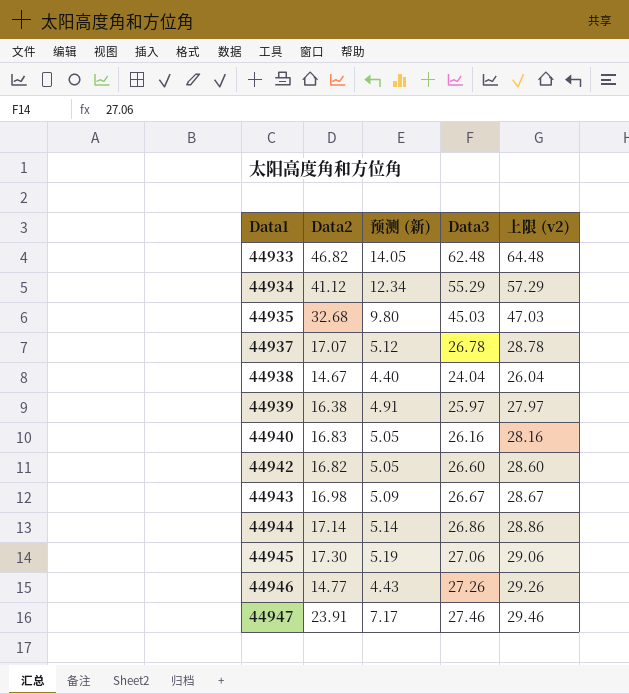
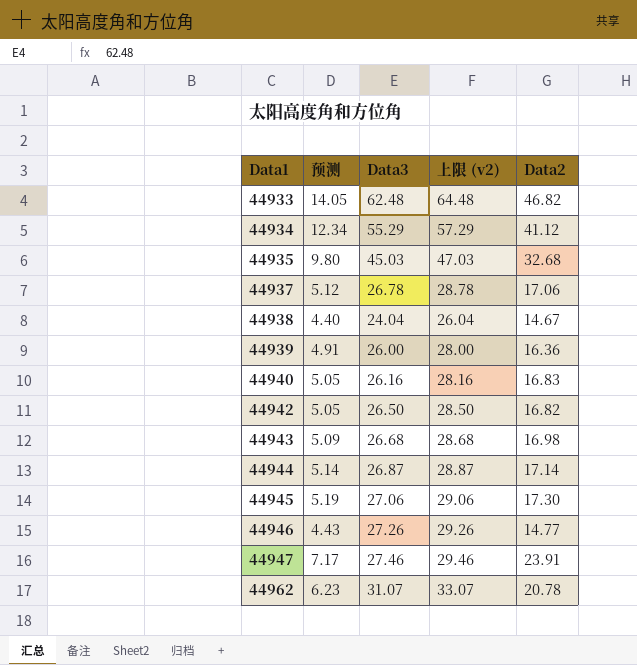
column name: 预测 (新) -> 预测
column Data2 | position: 2 -> 5
44937 | Data2: 17.07 -> 17.06
44939 | Data3: 25.97 -> 26.00
44939 | 上限 (v2): 27.97 -> 28.00
44939 | Data2: 16.38 -> 16.36
44942 | Data3: 26.60 -> 26.50
44942 | 上限 (v2): 28.60 -> 28.50
44943 | Data3: 26.67 -> 26.68
44943 | 上限 (v2): 28.67 -> 28.68
44944 | Data3: 26.86 -> 26.87
44944 | 上限 (v2): 28.86 -> 28.87
row 44962: none -> 6.23 | 31.07 | 33.07 | 20.78

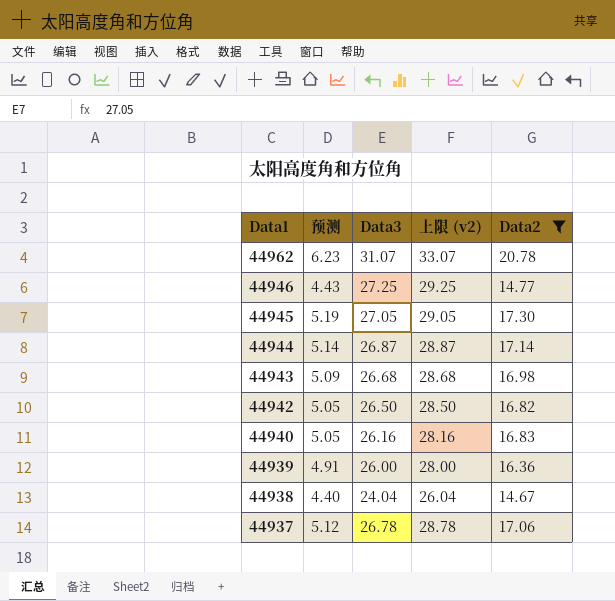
filter: none -> Data2 <= 20.78
row order: Data1 ascending -> Data1 descending
44946 | Data3: 27.26 -> 27.25
44946 | 上限 (v2): 29.26 -> 29.25
44945 | Data3: 27.06 -> 27.05
44945 | 上限 (v2): 29.06 -> 29.05

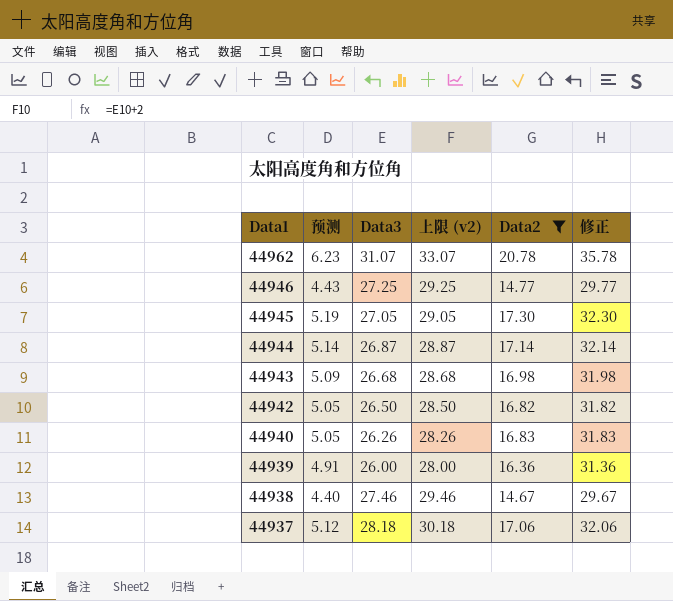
column 修正 | formula: none -> [Data2] + 15
44940 | Data3: 26.16 -> 26.26
44940 | 上限 (v2): 28.16 -> 28.26
44938 | Data3: 24.04 -> 27.46
44938 | 上限 (v2): 26.04 -> 29.46
44937 | Data3: 26.78 -> 28.18
44937 | 上限 (v2): 28.78 -> 30.18

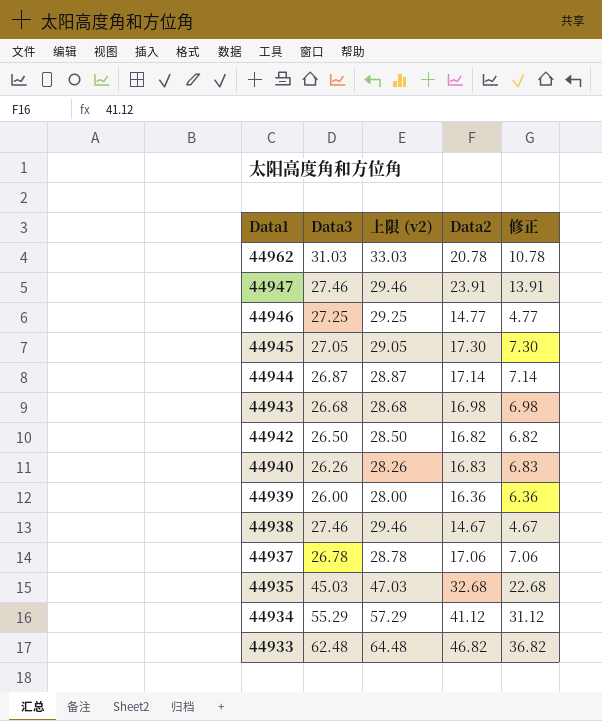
filter: Data2 <= 20.78 -> none
column 预测 | formula: [Data2] * 0.3 -> none
column 修正 | formula: [Data2] + 15 -> [Data2] - 10
44962 | Data3: 31.07 -> 31.03
44962 | 上限 (v2): 33.07 -> 33.03
44937 | Data3: 28.18 -> 26.78
44937 | 上限 (v2): 30.18 -> 28.78

